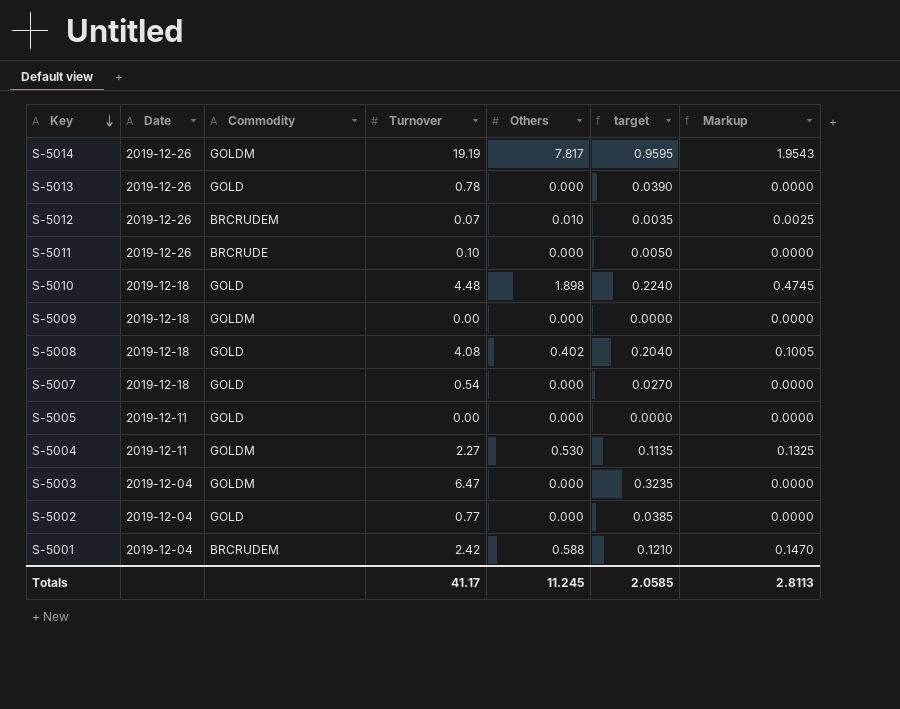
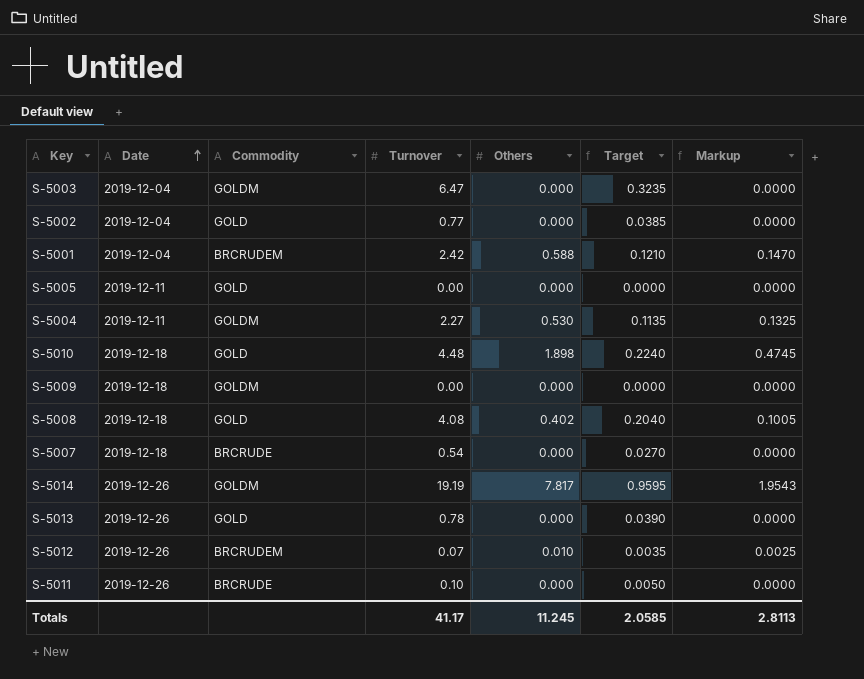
row order: Key descending -> Date ascending
column name: target -> Target
S-5007 | Commodity: GOLD -> BRCRUDE

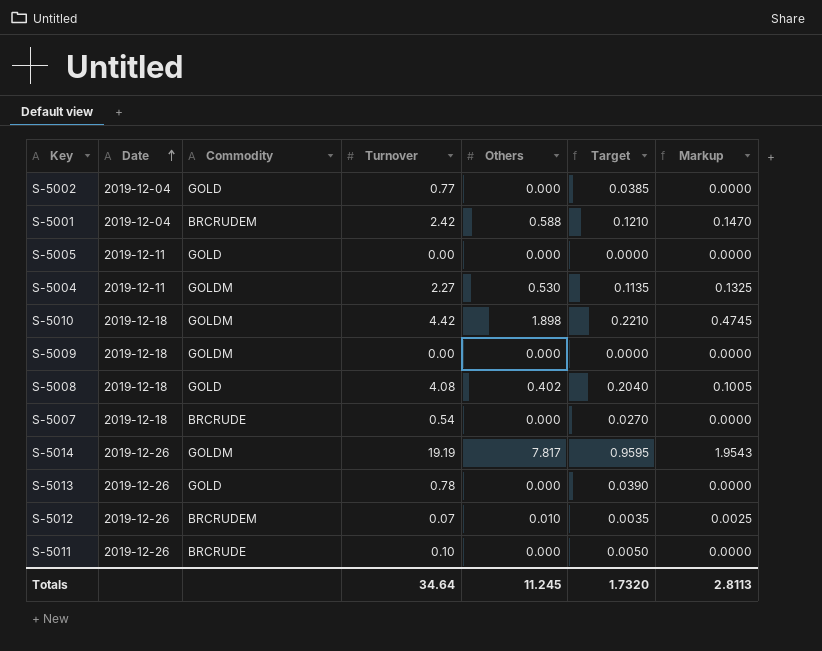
row S-5003: 2019-12-04 | GOLDM | 6.47 | 0.000 | 0.3235 | 0.0000 -> none
S-5010 | Commodity: GOLD -> GOLDM
S-5010 | Turnover: 4.48 -> 4.42
S-5010 | Target: 0.2240 -> 0.2210
Totals | Turnover: 41.17 -> 34.64
Totals | Target: 2.0585 -> 1.7320

